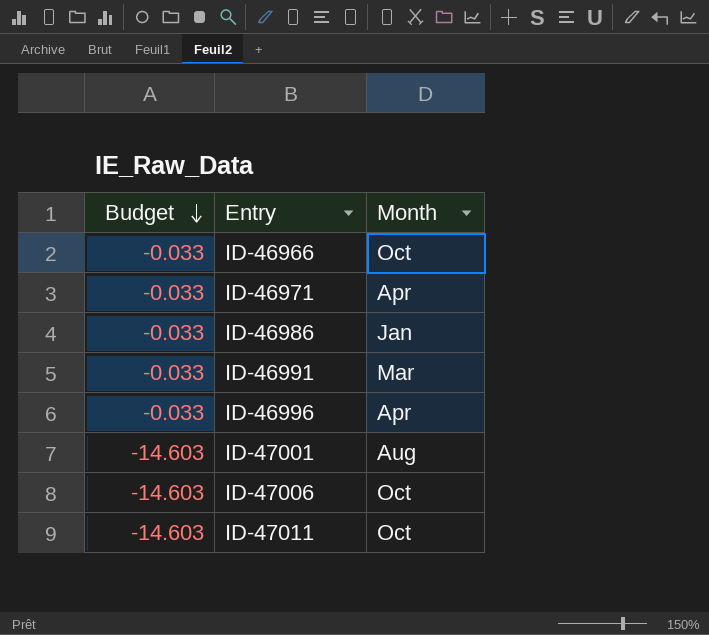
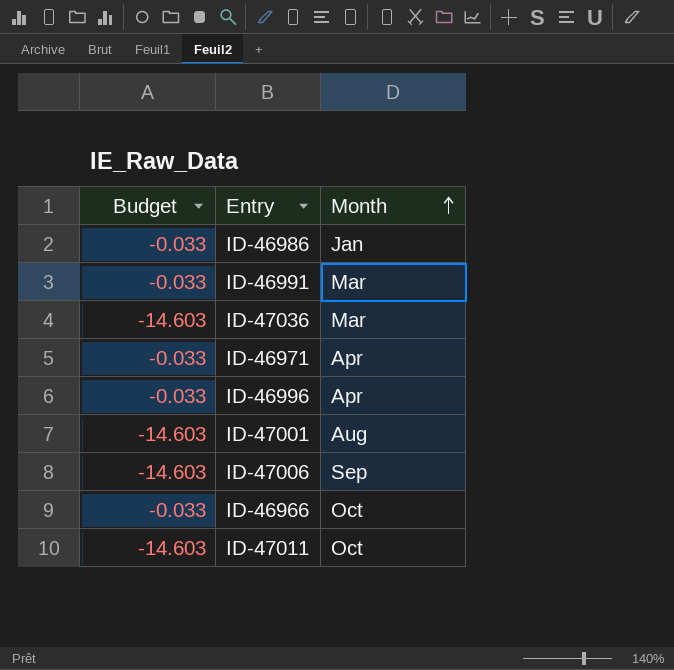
row order: Budget descending -> Month ascending
row ID-47036: none -> -14.603 | Mar
ID-47006 | Month: Oct -> Sep

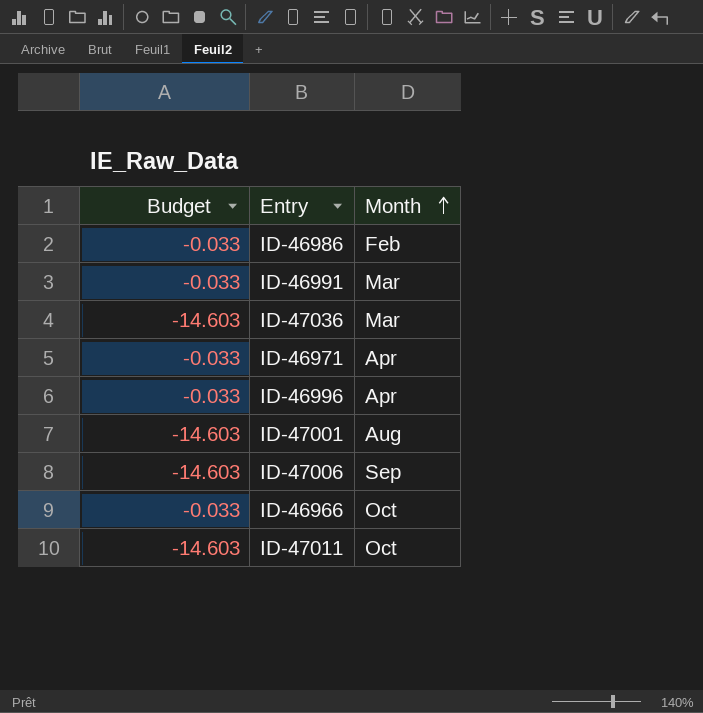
ID-46986 | Month: Jan -> Feb

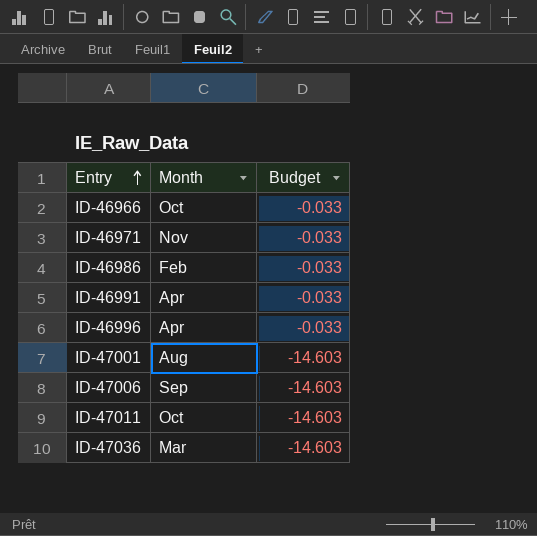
row order: Month ascending -> Entry ascending
column Budget | position: 1 -> 3
ID-46971 | Month: Apr -> Nov
ID-46991 | Month: Mar -> Apr

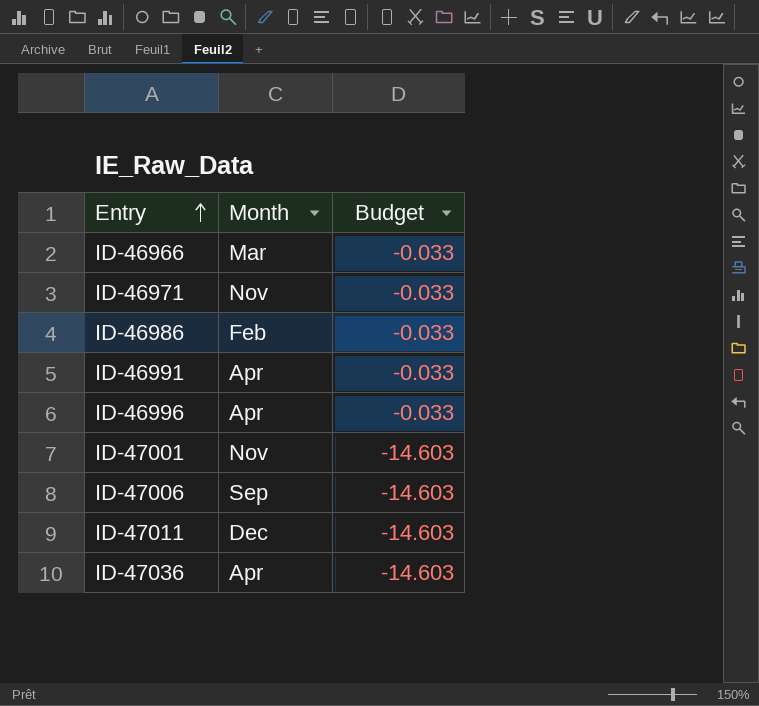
ID-46966 | Month: Oct -> Mar
ID-47001 | Month: Aug -> Nov
ID-47011 | Month: Oct -> Dec
ID-47036 | Month: Mar -> Apr

